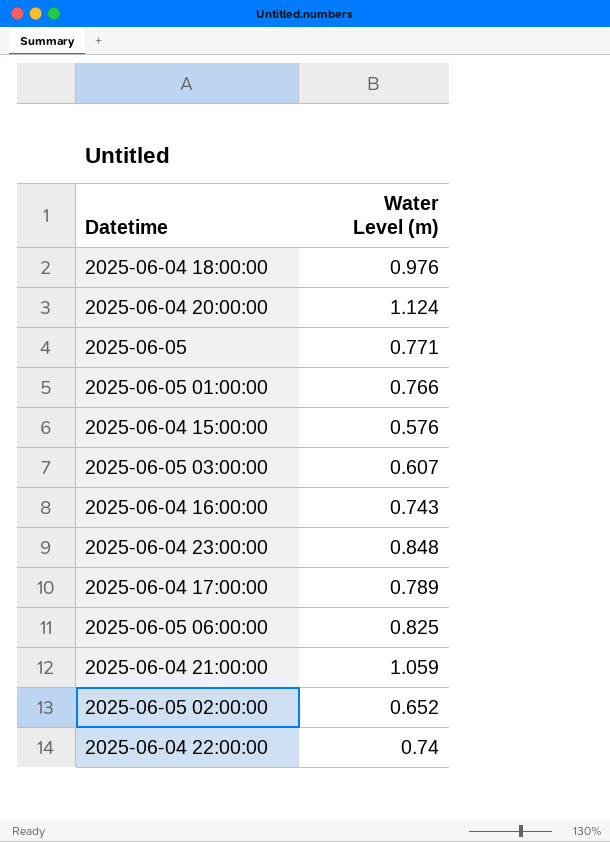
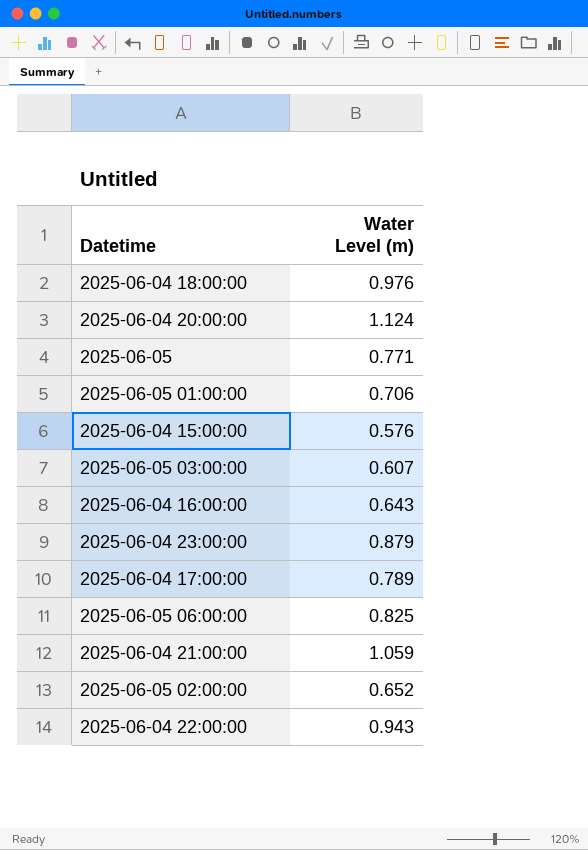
2025-06-05 01:00:00 | Water Level (m): 0.766 -> 0.706
2025-06-04 16:00:00 | Water Level (m): 0.743 -> 0.643
2025-06-04 23:00:00 | Water Level (m): 0.848 -> 0.879
2025-06-04 22:00:00 | Water Level (m): 0.74 -> 0.943

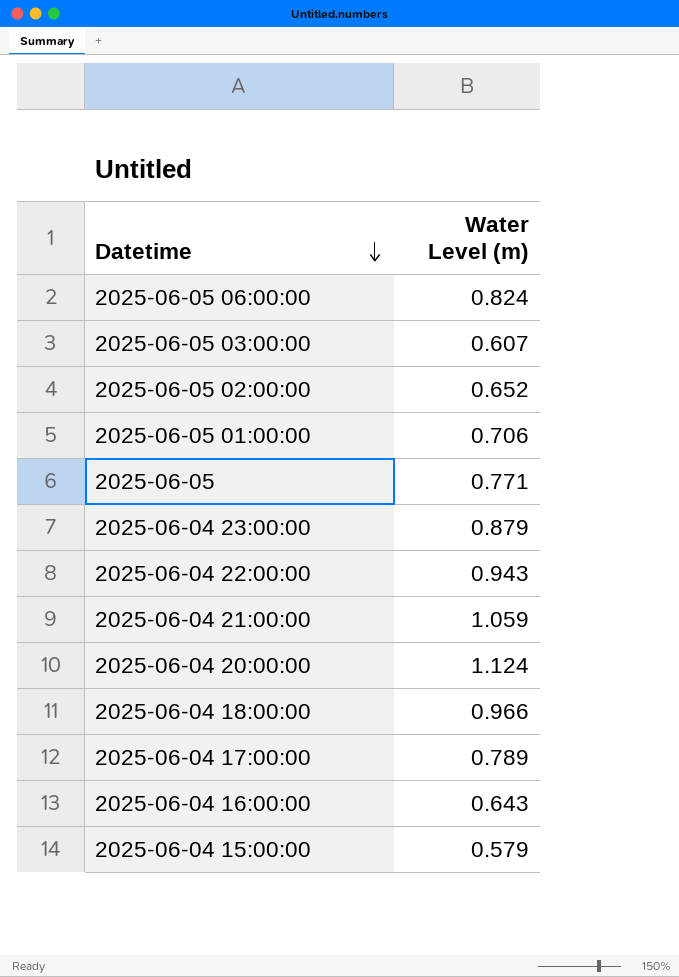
row order: none -> Datetime descending
2025-06-05 06:00:00 | Water Level (m): 0.825 -> 0.824
2025-06-04 18:00:00 | Water Level (m): 0.976 -> 0.966
2025-06-04 15:00:00 | Water Level (m): 0.576 -> 0.579

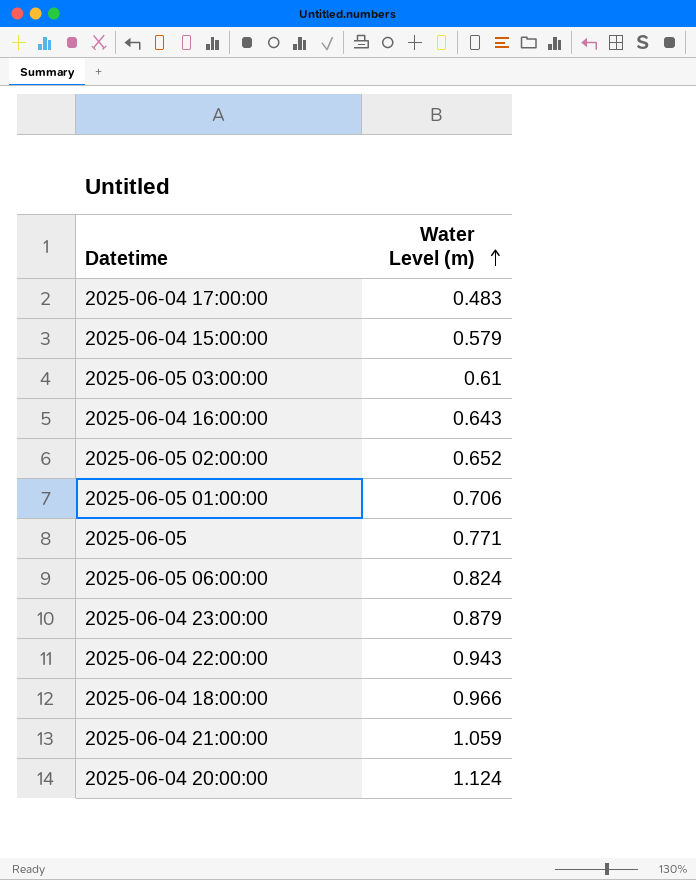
row order: Datetime descending -> Water Level (m) ascending
2025-06-04 17:00:00 | Water Level (m): 0.789 -> 0.483
2025-06-05 03:00:00 | Water Level (m): 0.607 -> 0.61

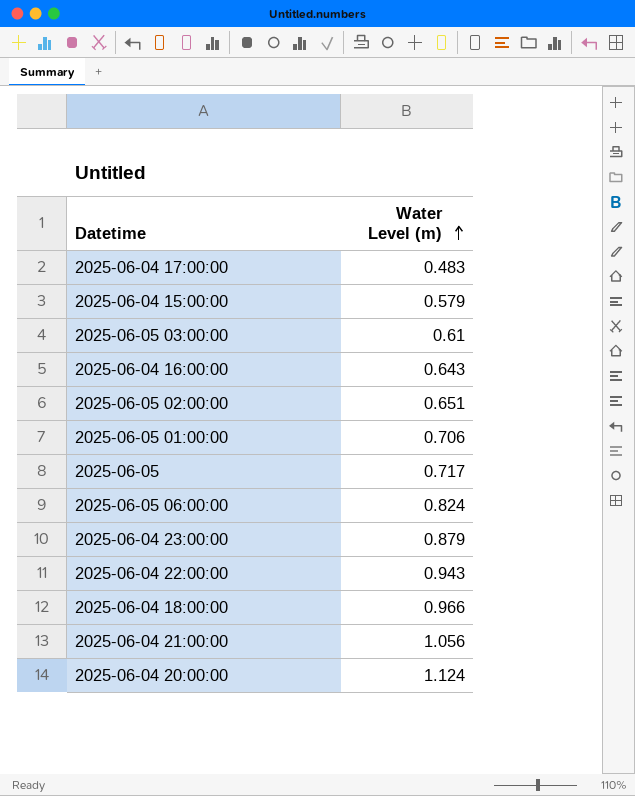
2025-06-05 02:00:00 | Water Level (m): 0.652 -> 0.651
2025-06-05 | Water Level (m): 0.771 -> 0.717
2025-06-04 21:00:00 | Water Level (m): 1.059 -> 1.056

